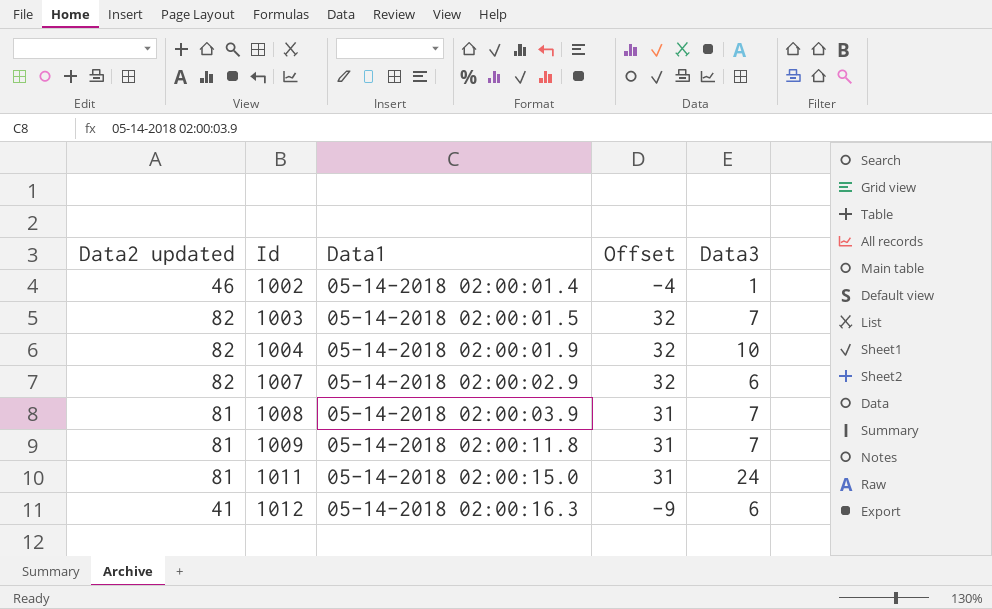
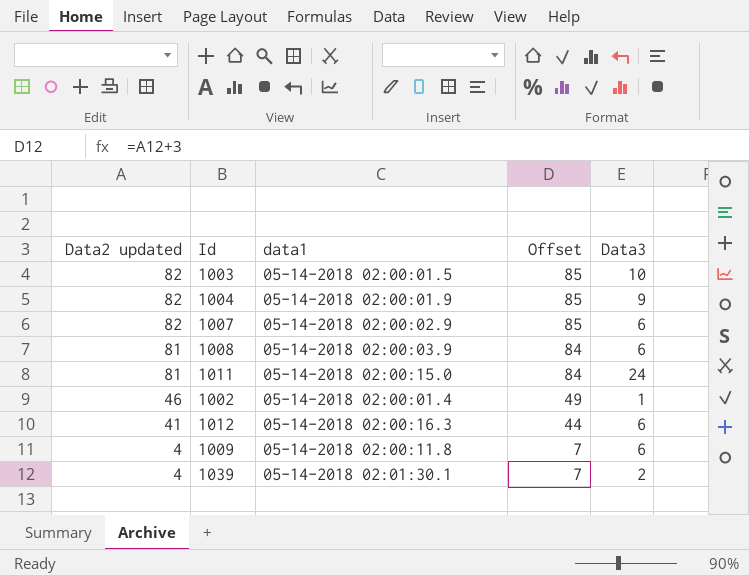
row order: Id ascending -> Data2 updated descending
column name: Data1 -> data1
column Offset | formula: [Data2 updated] - 50 -> [Data2 updated] + 3
1003 | Data3: 7 -> 10
1004 | Data3: 10 -> 9
1008 | Data3: 7 -> 6
1009 | Data2 updated: 81 -> 4
1009 | Data3: 7 -> 6
row 1039: none -> 4 | 05-14-2018 02:01:30.1 | 7 | 2

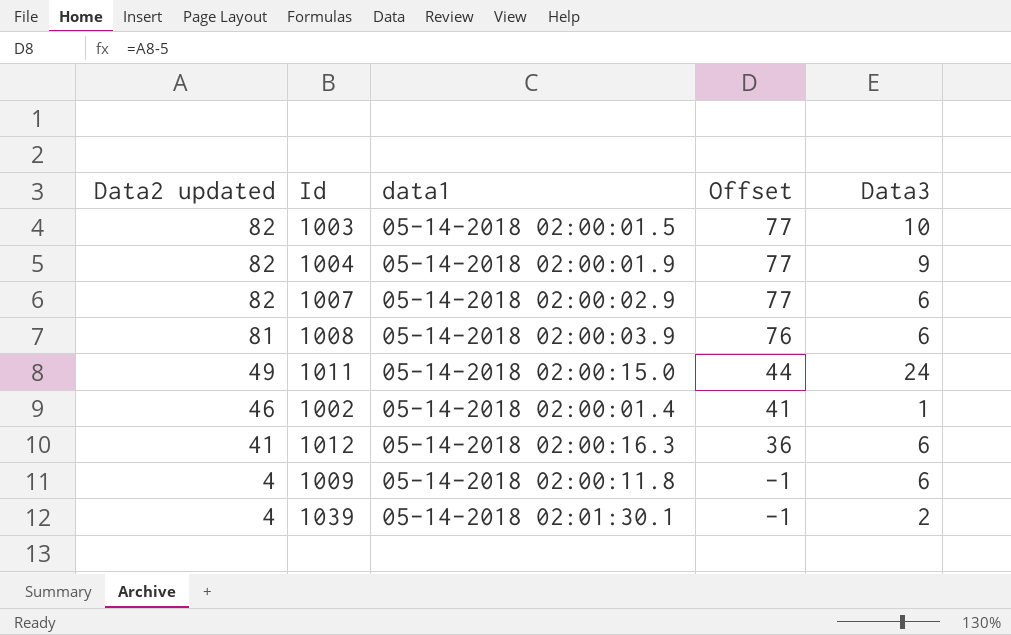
column Offset | formula: [Data2 updated] + 3 -> [Data2 updated] - 5
1011 | Data2 updated: 81 -> 49

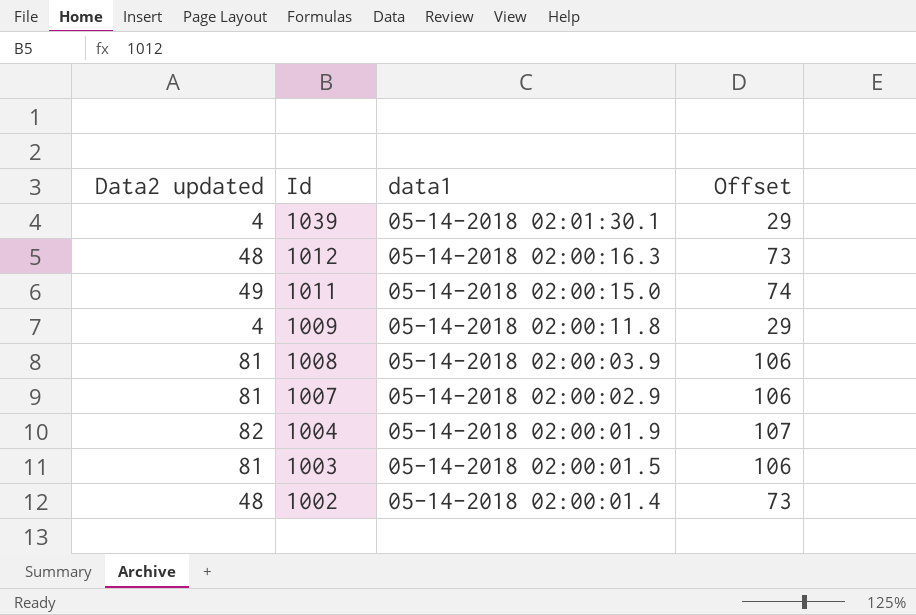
row order: Data2 updated descending -> Id descending
column Data3 | position: 5 -> none
column Offset | formula: [Data2 updated] - 5 -> [Data2 updated] + 25
1012 | Data2 updated: 41 -> 48
1007 | Data2 updated: 82 -> 81
1003 | Data2 updated: 82 -> 81
1002 | Data2 updated: 46 -> 48

